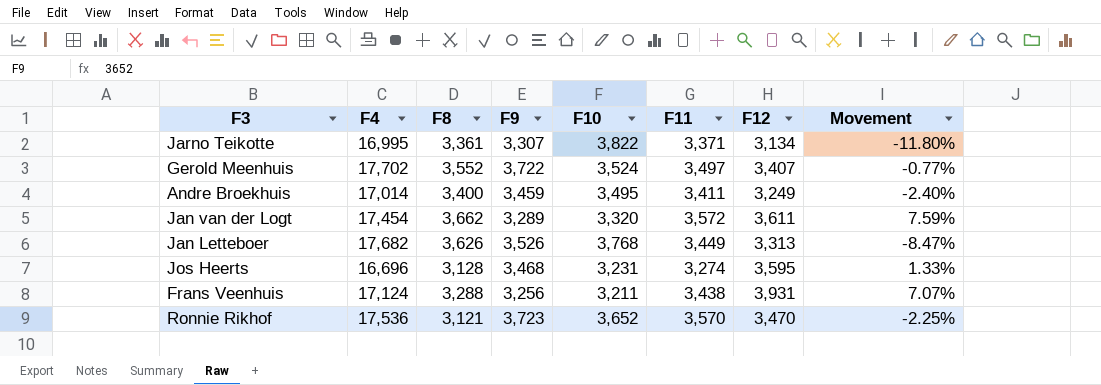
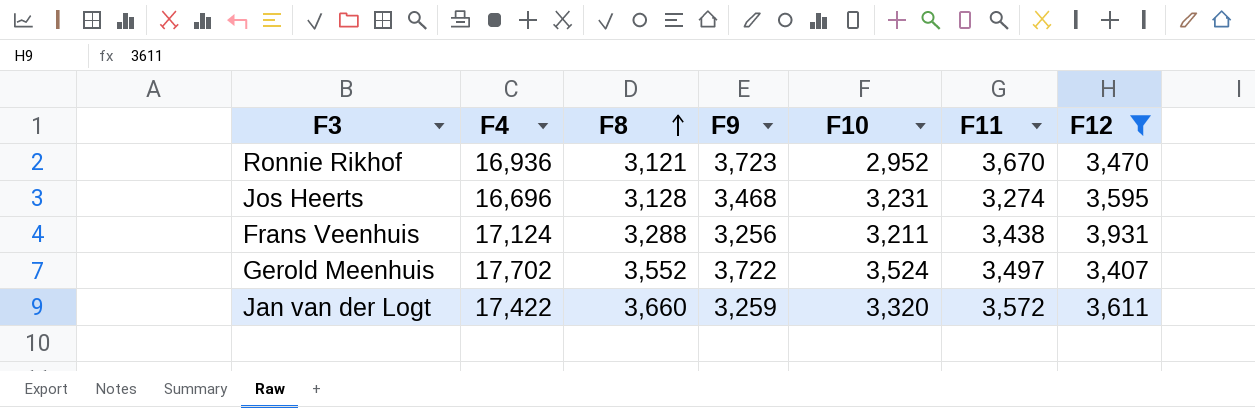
filter: none -> F12 >= 3,407
row order: none -> F8 ascending
column Movement | formula: ([F11] - [F10]) / [F10] -> none
Ronnie Rikhof | F4: 17,536 -> 16,936
Ronnie Rikhof | F10: 3,652 -> 2,952
Ronnie Rikhof | F11: 3,570 -> 3,670
Jan van der Logt | F4: 17,454 -> 17,422
Jan van der Logt | F8: 3,662 -> 3,660
Jan van der Logt | F9: 3,289 -> 3,259

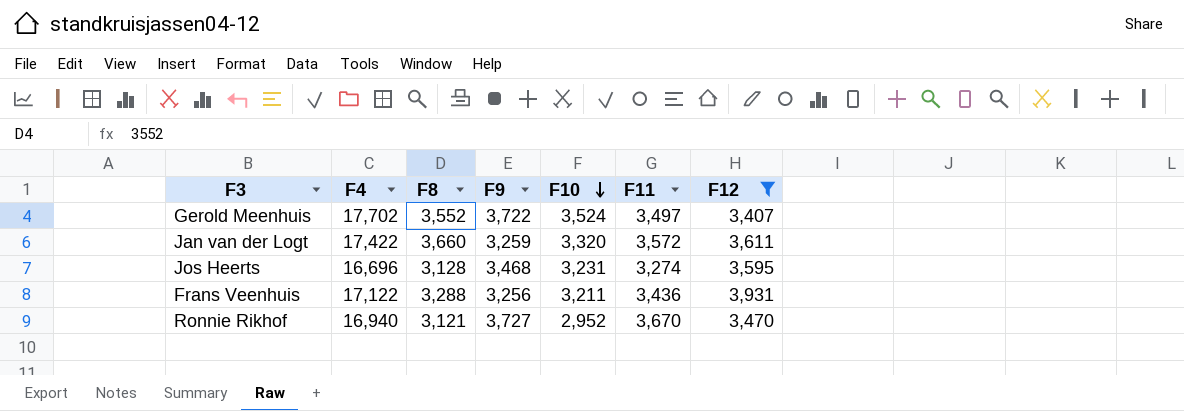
row order: F8 ascending -> F10 descending
Frans Veenhuis | F4: 17,124 -> 17,122
Frans Veenhuis | F11: 3,438 -> 3,436
Ronnie Rikhof | F4: 16,936 -> 16,940
Ronnie Rikhof | F9: 3,723 -> 3,727

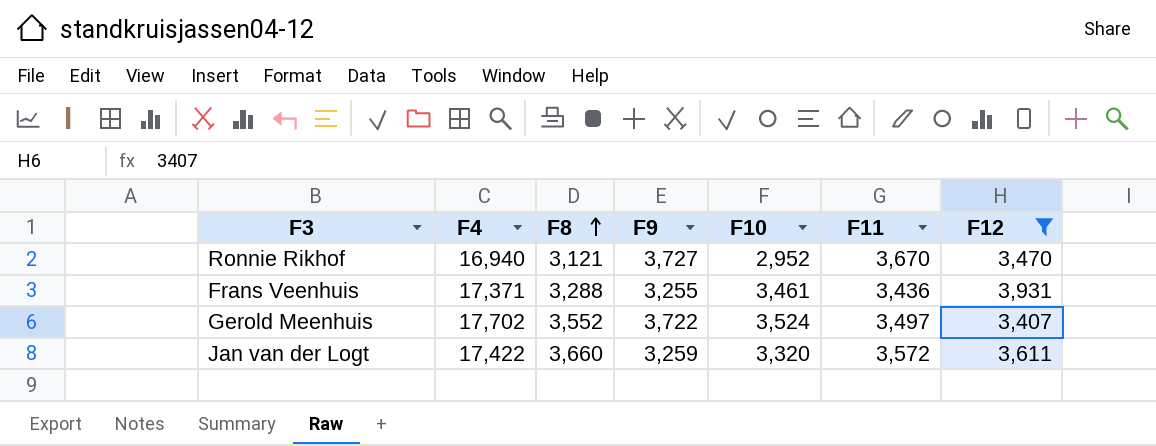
row order: F10 descending -> F8 ascending
row Jos Heerts: 16,696 | 3,128 | 3,468 | 3,231 | 3,274 | 3,595 -> none
Frans Veenhuis | F4: 17,122 -> 17,371
Frans Veenhuis | F9: 3,256 -> 3,255
Frans Veenhuis | F10: 3,211 -> 3,461

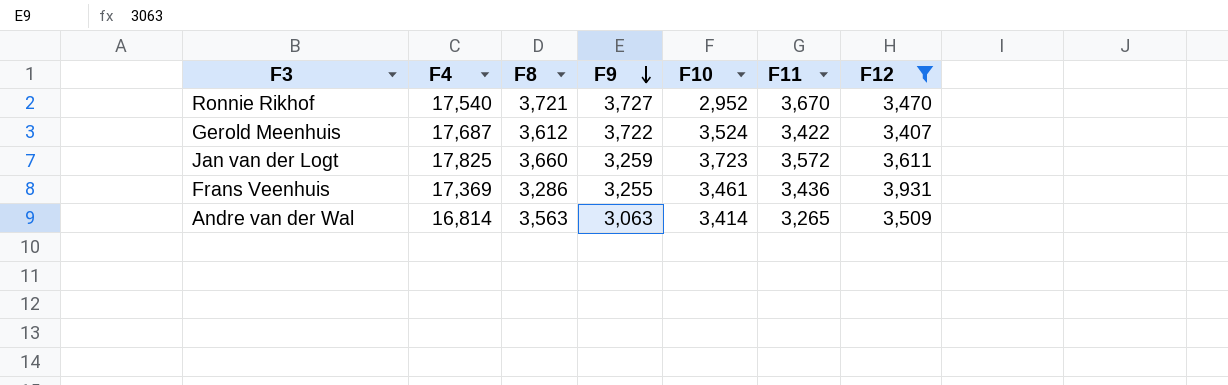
row order: F8 ascending -> F9 descending
Ronnie Rikhof | F4: 16,940 -> 17,540
Ronnie Rikhof | F8: 3,121 -> 3,721
Gerold Meenhuis | F4: 17,702 -> 17,687
Gerold Meenhuis | F8: 3,552 -> 3,612
Gerold Meenhuis | F11: 3,497 -> 3,422
Jan van der Logt | F4: 17,422 -> 17,825
Jan van der Logt | F10: 3,320 -> 3,723
Frans Veenhuis | F4: 17,371 -> 17,369
Frans Veenhuis | F8: 3,288 -> 3,286
row Andre van der Wal: none -> 16,814 | 3,563 | 3,063 | 3,414 | 3,265 | 3,509

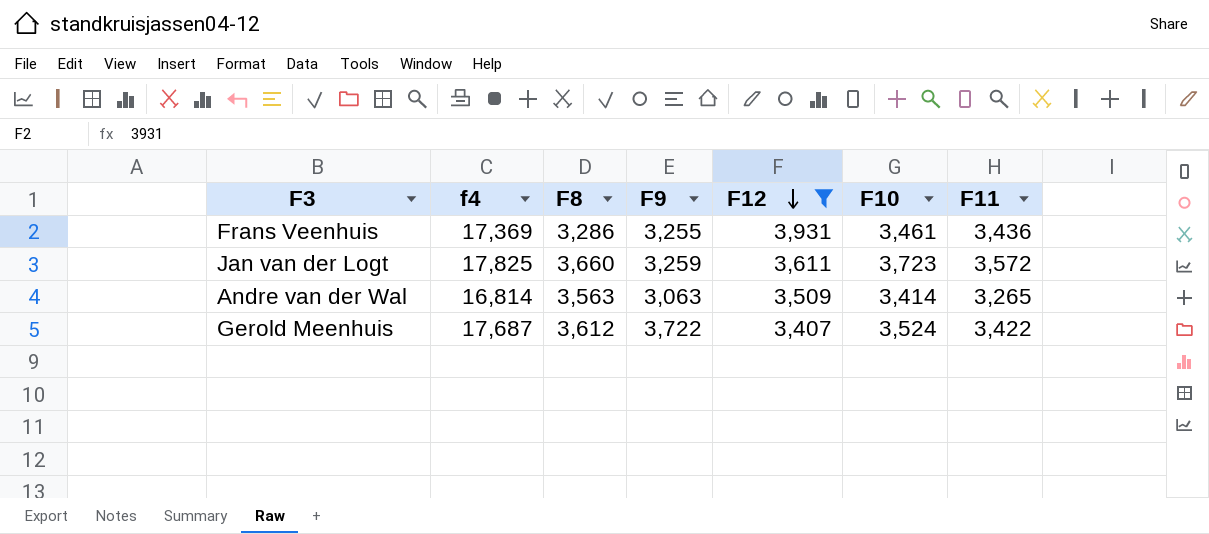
row order: F9 descending -> F12 descending
column name: F4 -> f4
column F12 | position: 7 -> 5
row Ronnie Rikhof: 17,540 | 3,721 | 3,727 | 2,952 | 3,670 | 3,470 -> none

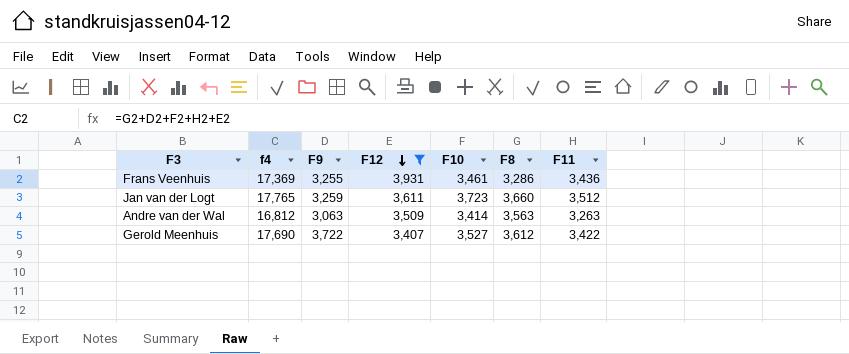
column F8 | position: 3 -> 6
Jan van der Logt | f4: 17,825 -> 17,765
Jan van der Logt | F11: 3,572 -> 3,512
Andre van der Wal | f4: 16,814 -> 16,812
Andre van der Wal | F11: 3,265 -> 3,263
Gerold Meenhuis | f4: 17,687 -> 17,690
Gerold Meenhuis | F10: 3,524 -> 3,527

